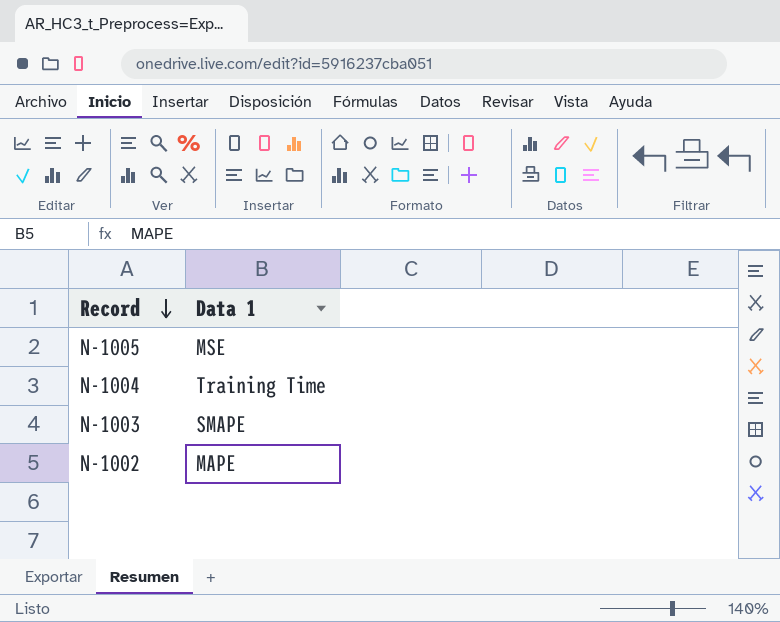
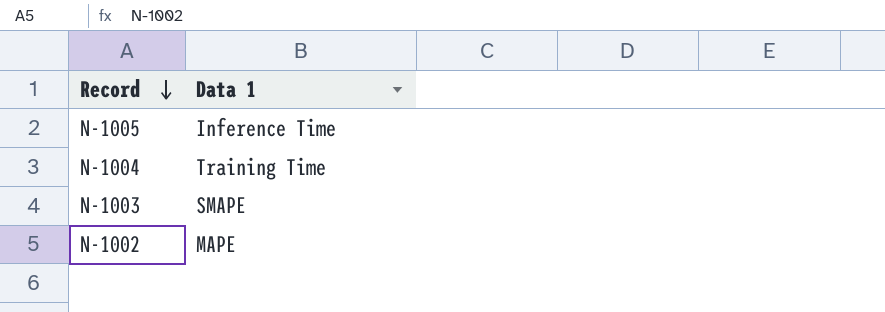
N-1005 | Data 1: MSE -> Inference Time

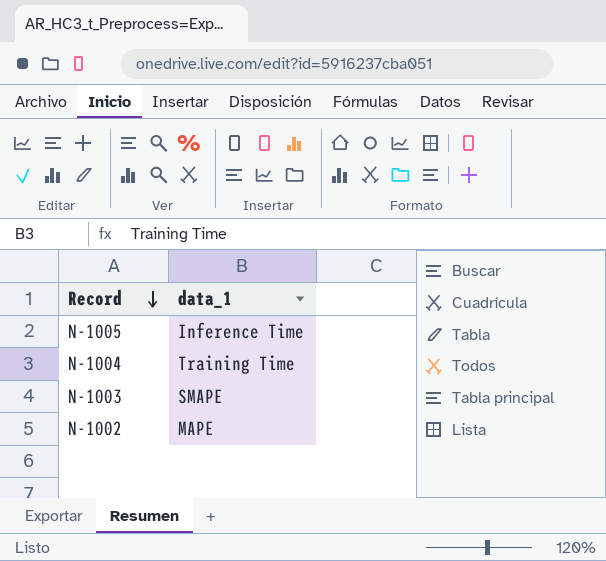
column name: Data 1 -> data_1

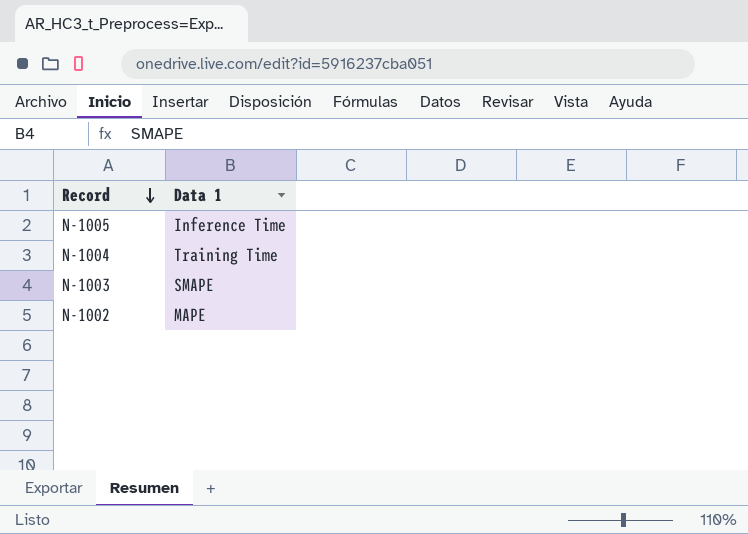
column name: data_1 -> Data 1

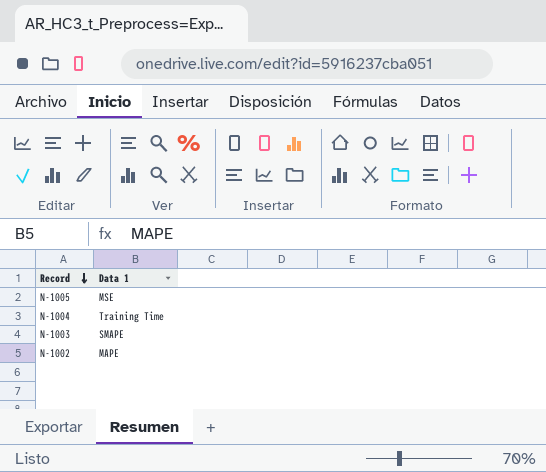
N-1005 | Data 1: Inference Time -> MSE

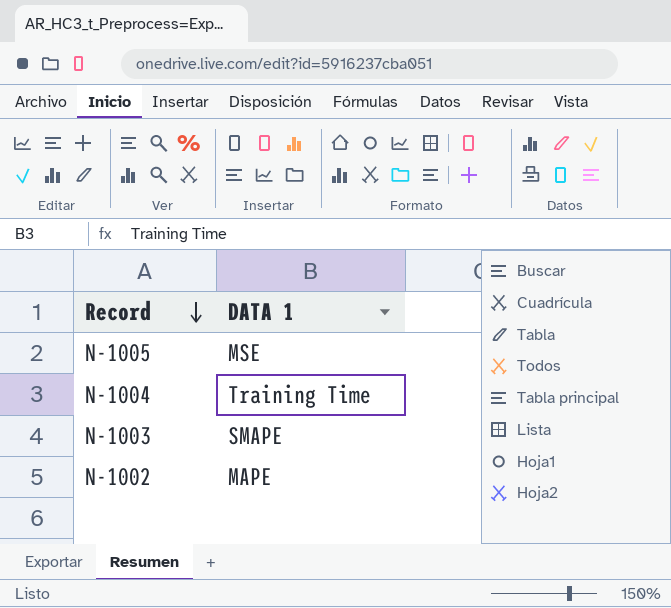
column name: Data 1 -> DATA 1

